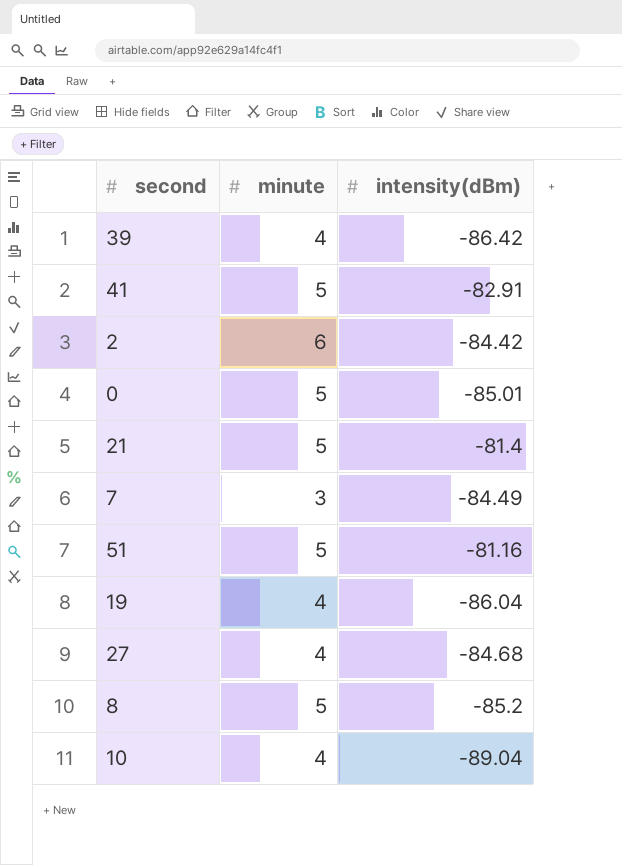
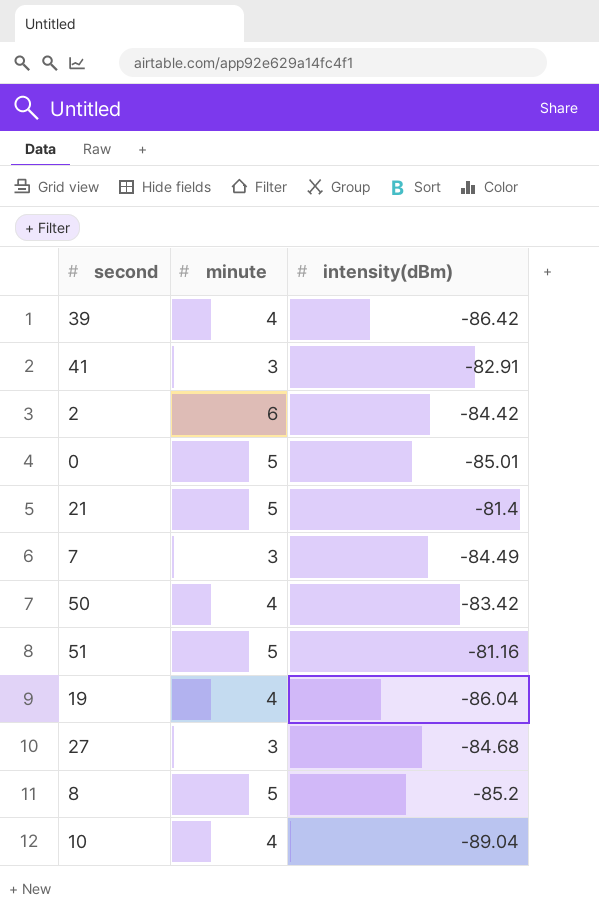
41 | minute: 5 -> 3
row 50: none -> 4 | -83.42
27 | minute: 4 -> 3

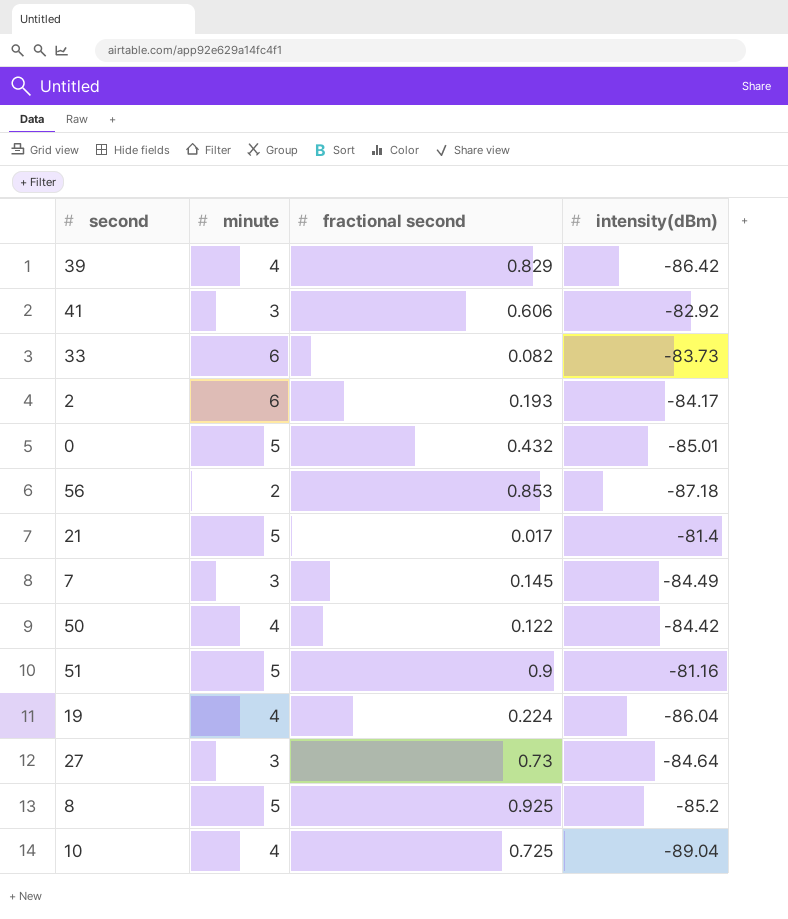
column fractional second | position: none -> 3
41 | intensity(dBm): -82.91 -> -82.92
row 33: none -> 6 | 0.082 | -83.73
2 | intensity(dBm): -84.42 -> -84.17
row 56: none -> 2 | 0.853 | -87.18
50 | intensity(dBm): -83.42 -> -84.42
27 | intensity(dBm): -84.68 -> -84.64

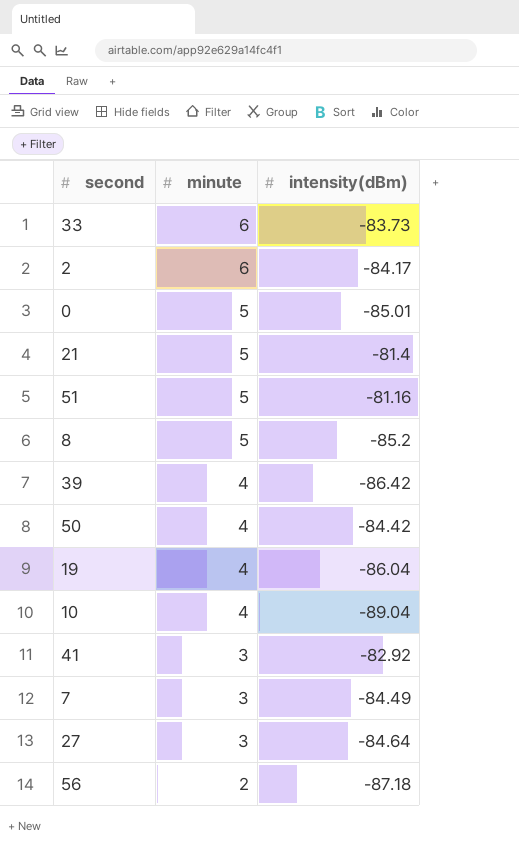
row order: none -> minute descending
column fractional second | position: 3 -> none

